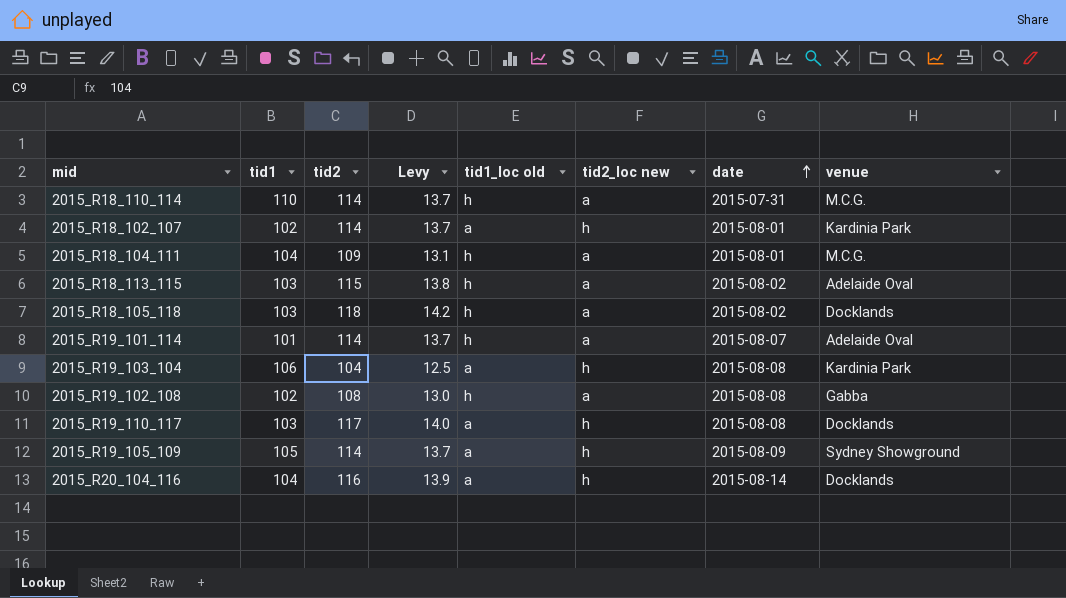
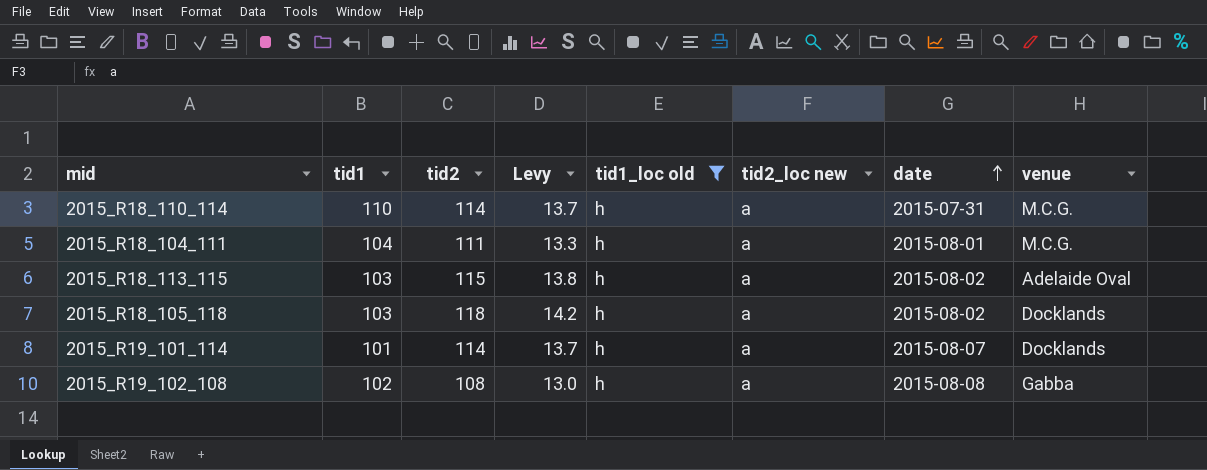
filter: none -> tid1_loc old = h
2015_R18_104_111 | tid2: 109 -> 111
2015_R18_104_111 | Levy: 13.1 -> 13.3
2015_R19_101_114 | venue: Adelaide Oval -> Docklands

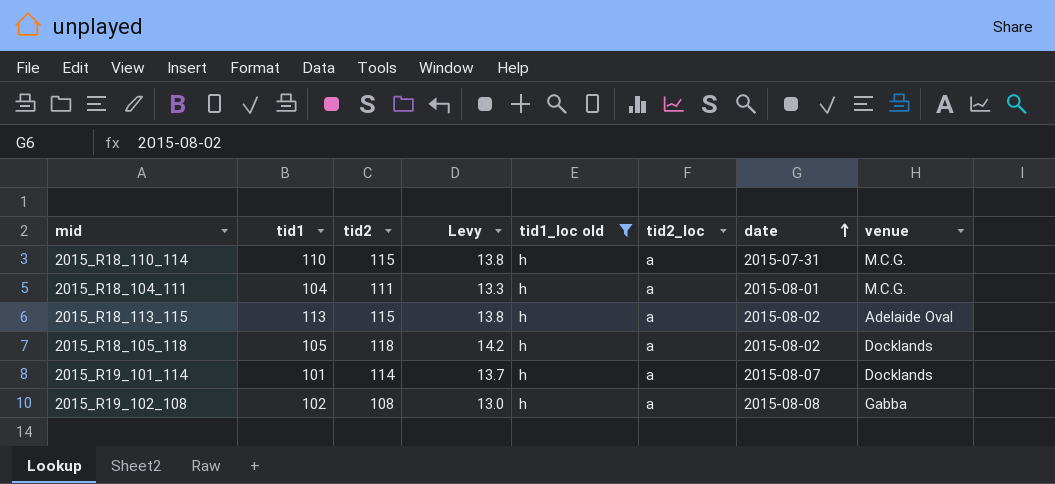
column name: tid2_loc new -> tid2_loc
2015_R18_110_114 | tid2: 114 -> 115
2015_R18_110_114 | Levy: 13.7 -> 13.8
2015_R18_113_115 | tid1: 103 -> 113
2015_R18_105_118 | tid1: 103 -> 105

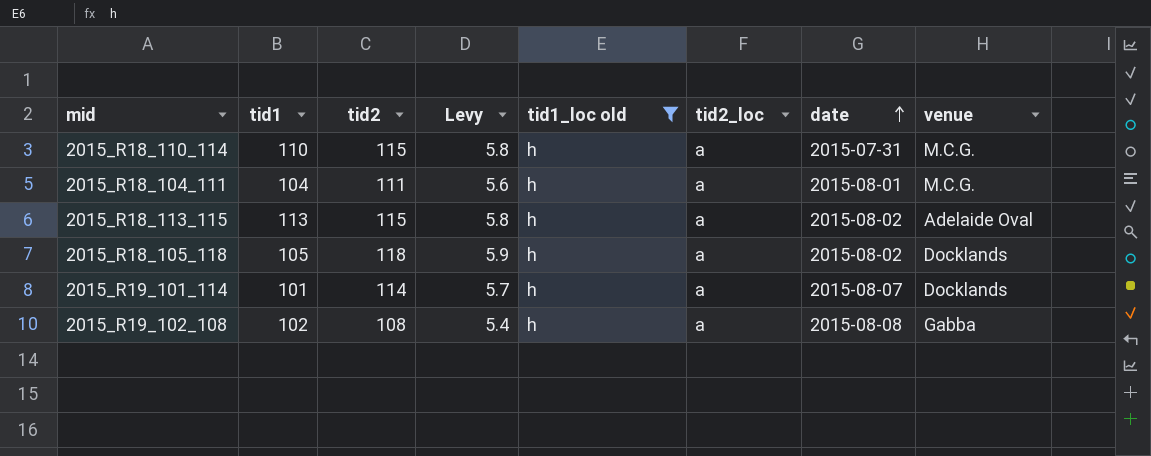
column Levy | formula: [tid2] * 0.12 -> [tid2] * 0.05

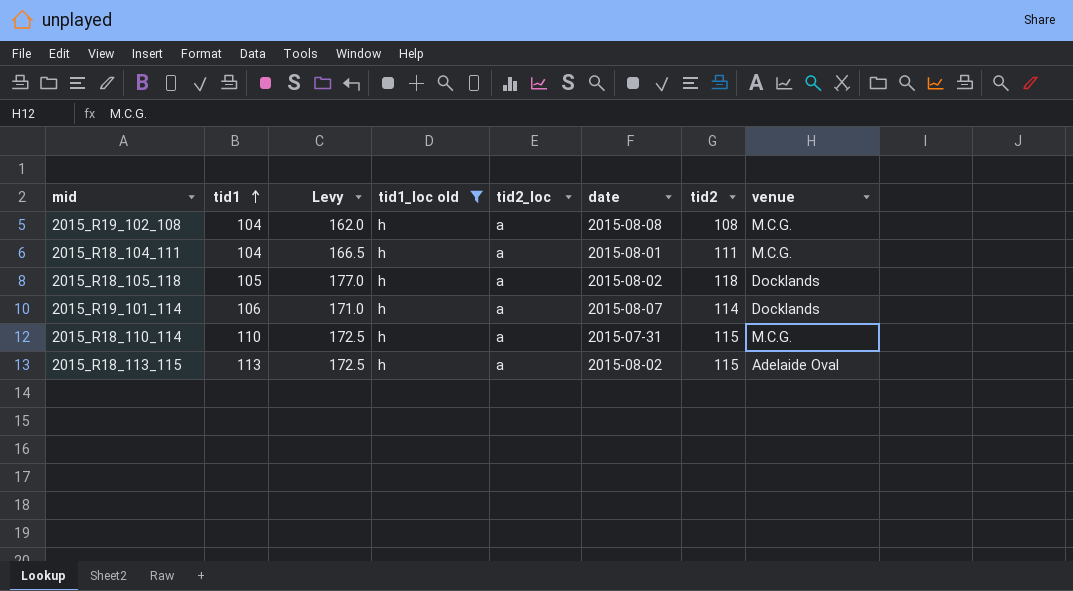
row order: date ascending -> tid1 ascending
column Levy | formula: [tid2] * 0.05 -> [tid2] * 1.5
column tid2 | position: 3 -> 7
2015_R19_102_108 | tid1: 102 -> 104
2015_R19_102_108 | venue: Gabba -> M.C.G.
2015_R19_101_114 | tid1: 101 -> 106

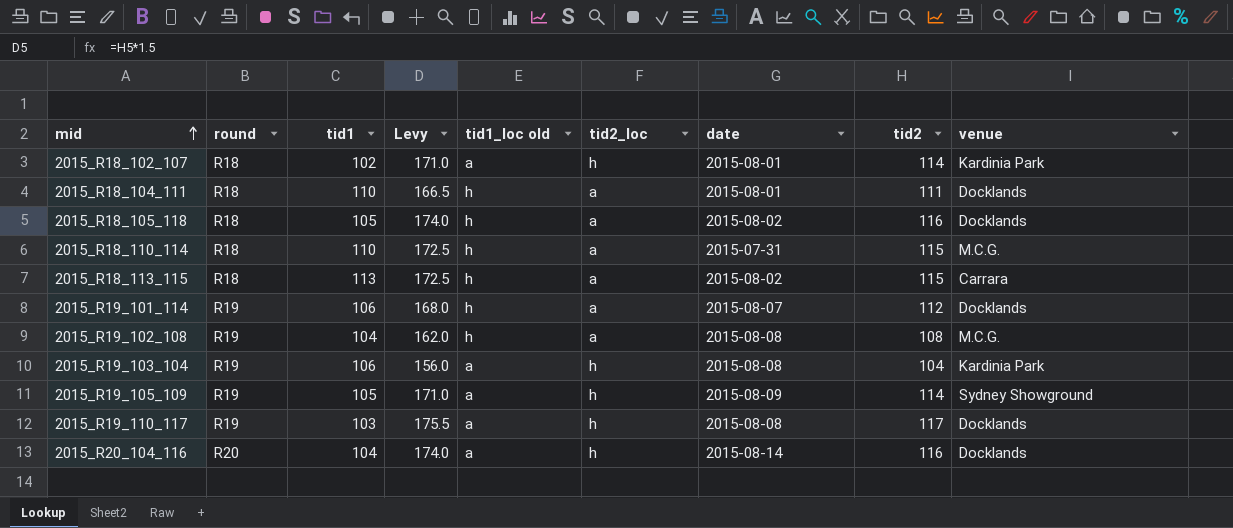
filter: tid1_loc old = h -> none
row order: tid1 ascending -> mid ascending
column round | position: none -> 2
2015_R18_104_111 | tid1: 104 -> 110
2015_R18_104_111 | venue: M.C.G. -> Docklands
2015_R18_105_118 | Levy: 177.0 -> 174.0
2015_R18_105_118 | tid2: 118 -> 116
2015_R18_113_115 | venue: Adelaide Oval -> Carrara
2015_R19_101_114 | Levy: 171.0 -> 168.0
2015_R19_101_114 | tid2: 114 -> 112

